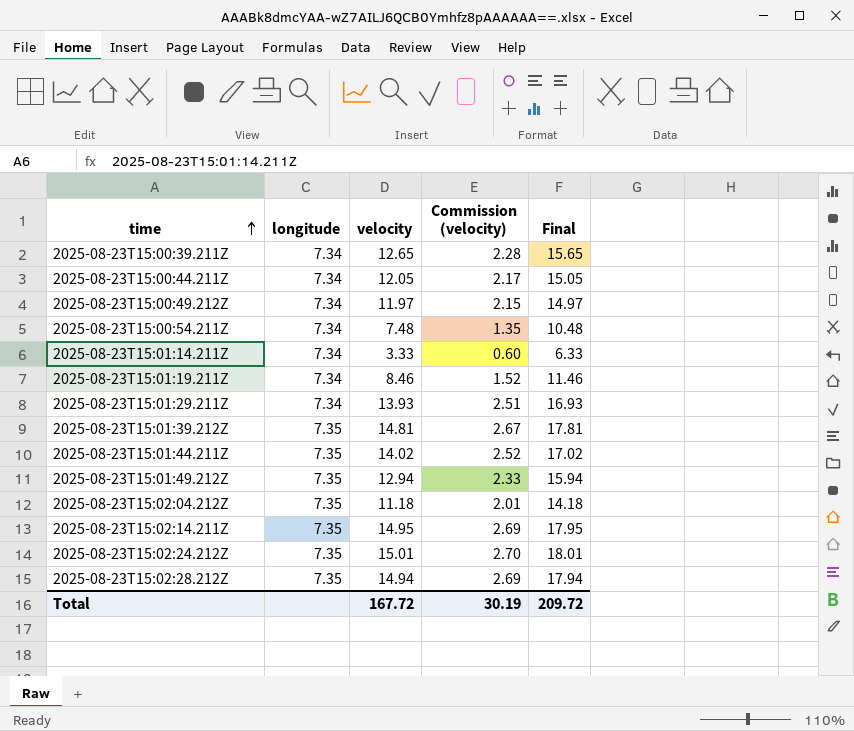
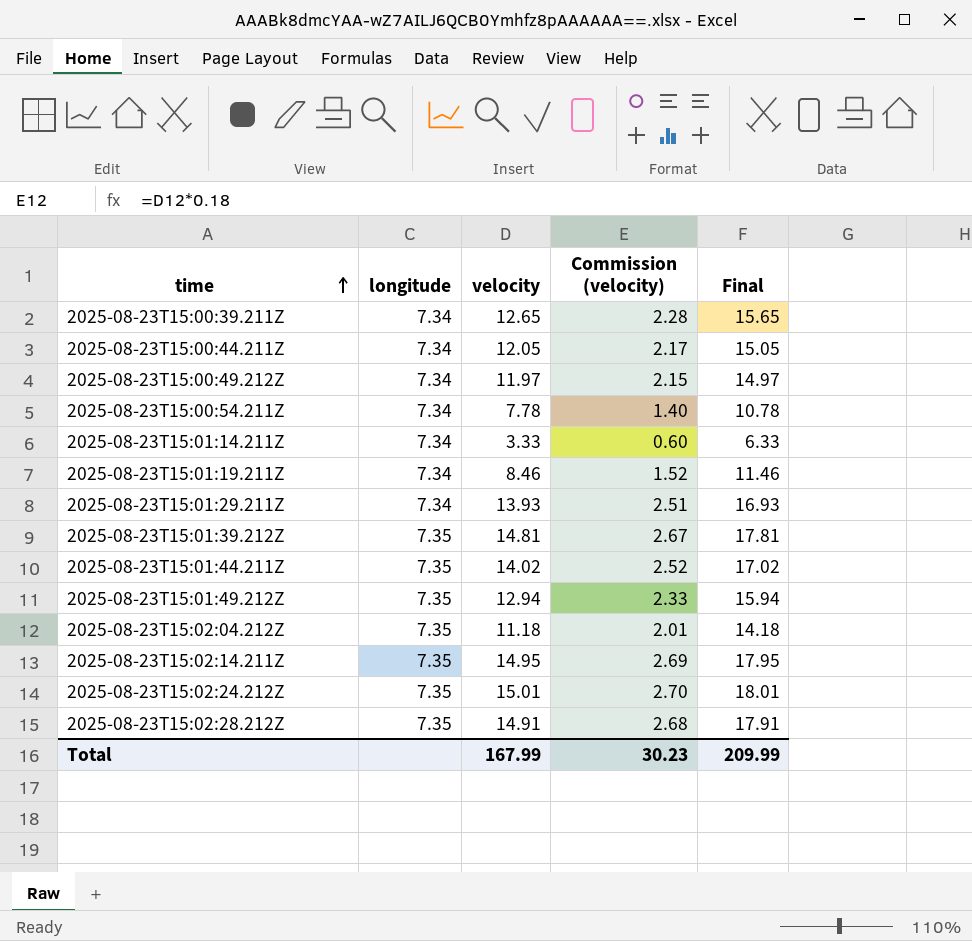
2025-08-23T15:00:54.211Z | velocity: 7.48 -> 7.78
2025-08-23T15:00:54.211Z | Commission (velocity): 1.35 -> 1.40
2025-08-23T15:00:54.211Z | Final: 10.48 -> 10.78
2025-08-23T15:02:28.212Z | velocity: 14.94 -> 14.91
2025-08-23T15:02:28.212Z | Commission (velocity): 2.69 -> 2.68
2025-08-23T15:02:28.212Z | Final: 17.94 -> 17.91
Total | velocity: 167.72 -> 167.99
Total | Commission (velocity): 30.19 -> 30.23
Total | Final: 209.72 -> 209.99

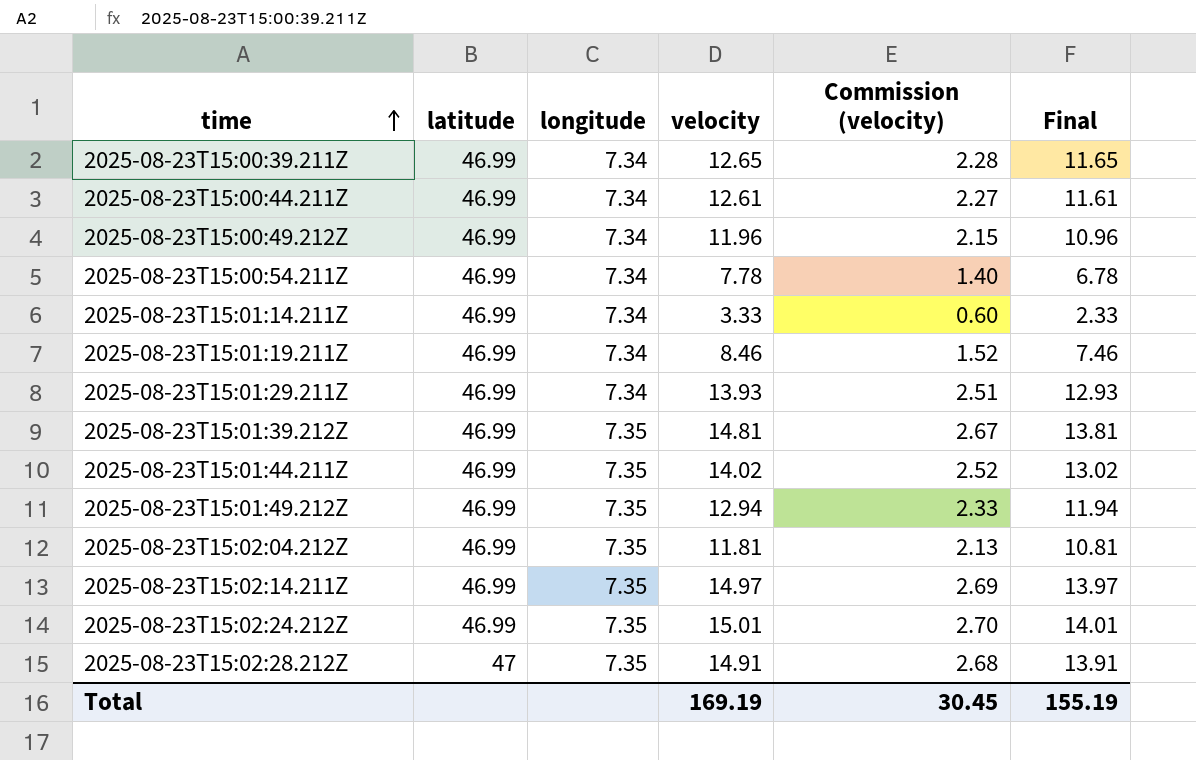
column latitude | position: none -> 2
column Final | formula: [velocity] + 3 -> [velocity] - 1
2025-08-23T15:00:44.211Z | velocity: 12.05 -> 12.61
2025-08-23T15:00:44.211Z | Commission (velocity): 2.17 -> 2.27
2025-08-23T15:00:49.212Z | velocity: 11.97 -> 11.96
2025-08-23T15:02:04.212Z | velocity: 11.18 -> 11.81
2025-08-23T15:02:04.212Z | Commission (velocity): 2.01 -> 2.13
2025-08-23T15:02:14.211Z | velocity: 14.95 -> 14.97
Total | velocity: 167.99 -> 169.19
Total | Commission (velocity): 30.23 -> 30.45
Total | Final: 209.99 -> 155.19

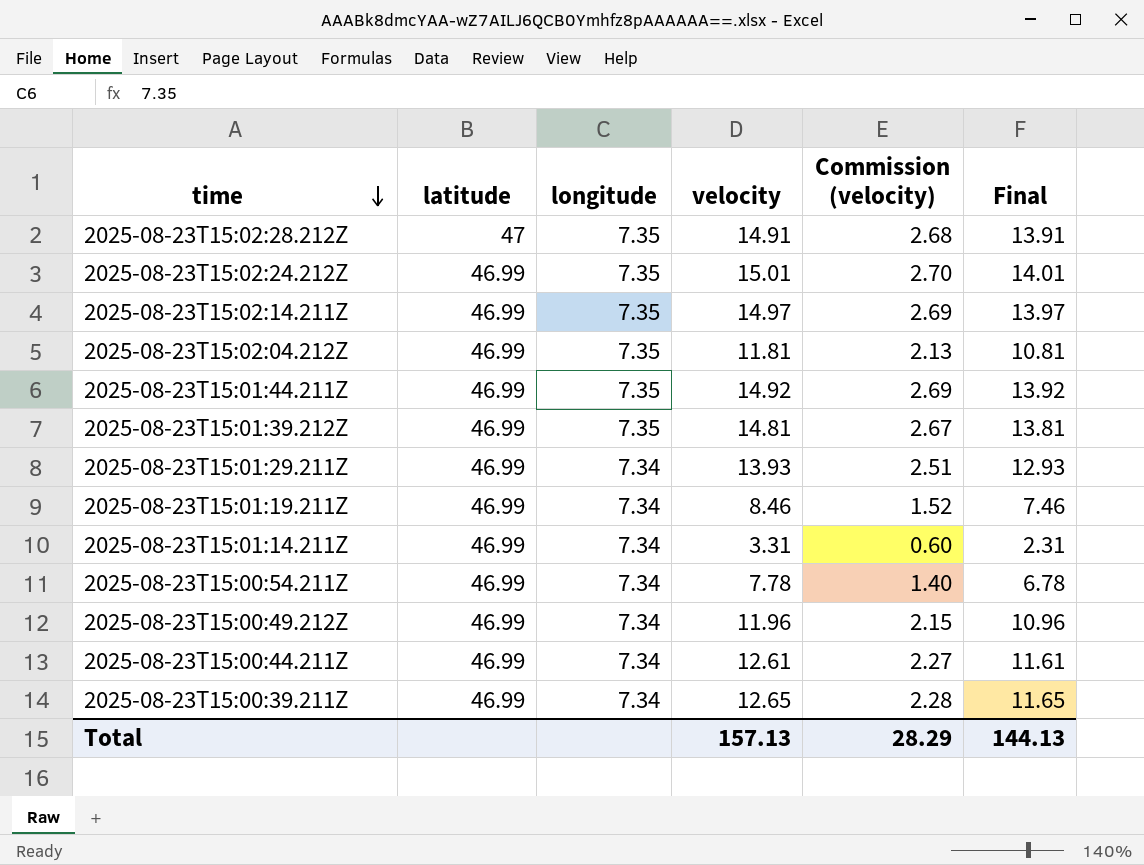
row order: time ascending -> time descending
row 2025-08-23T15:01:49.212Z: 46.99 | 7.35 | 12.94 | 2.33 | 11.94 -> none
2025-08-23T15:01:44.211Z | velocity: 14.02 -> 14.92
2025-08-23T15:01:44.211Z | Commission (velocity): 2.52 -> 2.69
2025-08-23T15:01:44.211Z | Final: 13.02 -> 13.92
2025-08-23T15:01:14.211Z | velocity: 3.33 -> 3.31
2025-08-23T15:01:14.211Z | Final: 2.33 -> 2.31
Total | velocity: 169.19 -> 157.13
Total | Commission (velocity): 30.45 -> 28.29
Total | Final: 155.19 -> 144.13

